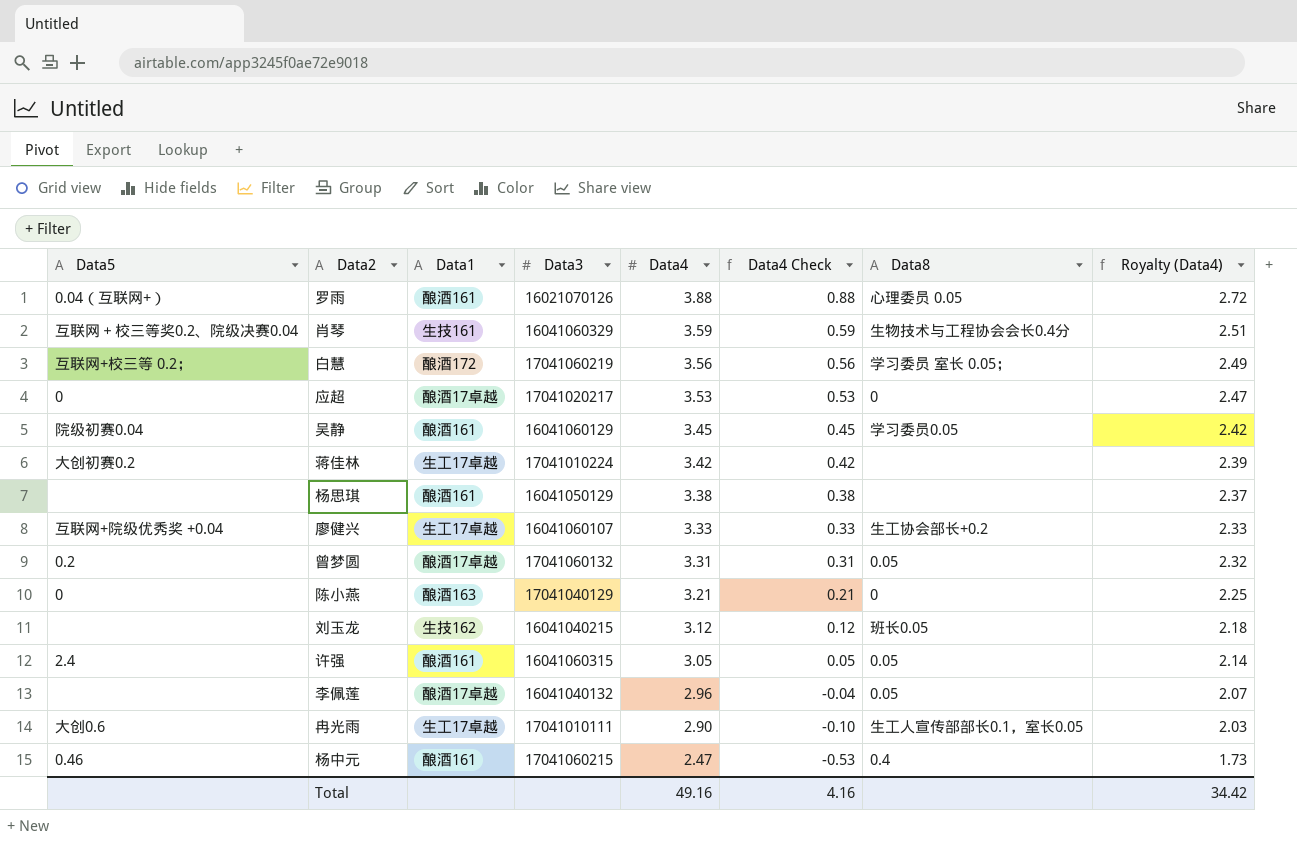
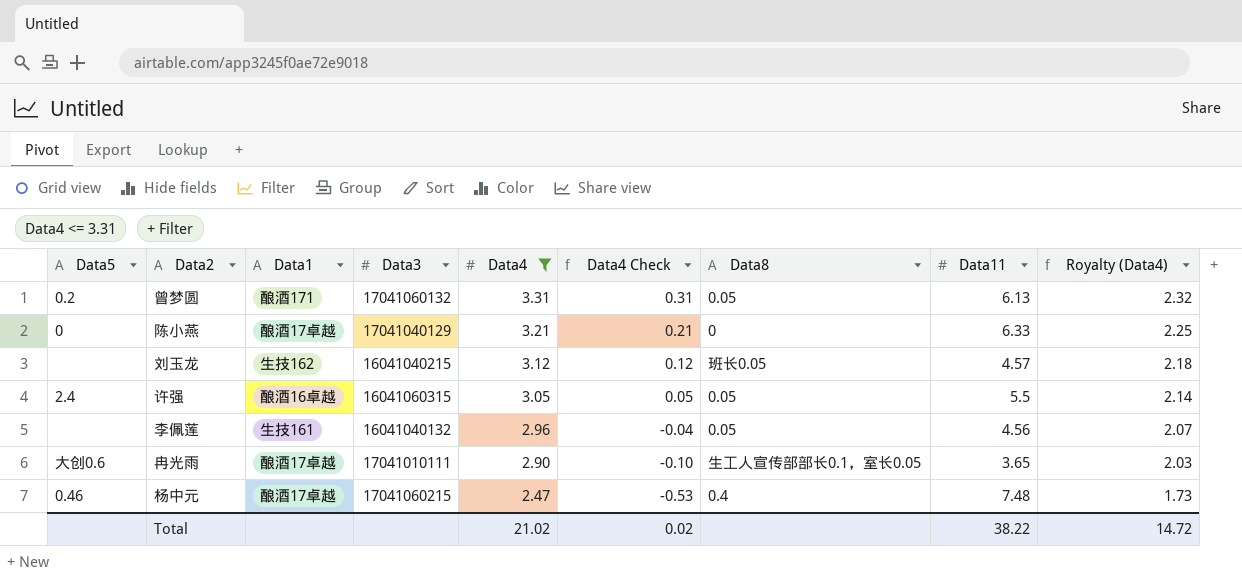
filter: none -> Data4 <= 3.31
column Data11 | position: none -> 8
曾梦圆 | Data1: 酿酒17卓越 -> 酿酒171
陈小燕 | Data1: 酿酒163 -> 酿酒17卓越
许强 | Data1: 酿酒161 -> 酿酒16卓越
李佩莲 | Data1: 酿酒17卓越 -> 生技161
冉光雨 | Data1: 生工17卓越 -> 酿酒17卓越
杨中元 | Data1: 酿酒161 -> 酿酒17卓越
Total | Data4: 49.16 -> 21.02
Total | Data4 Check: 4.16 -> 0.02
Total | Royalty (Data4): 34.42 -> 14.72

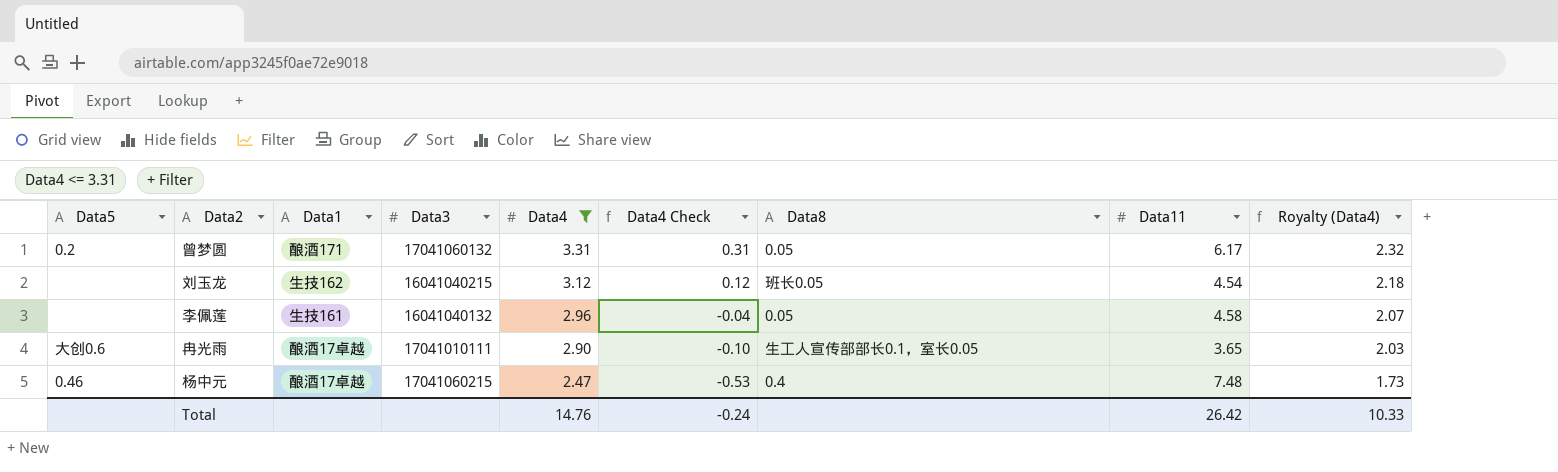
row 陈小燕: 0 | 酿酒17卓越 | 17041040129 | 3.21 | 0.21 | 0 | 6.33 | 2.25 -> none
row 许强: 2.4 | 酿酒16卓越 | 16041060315 | 3.05 | 0.05 | 0.05 | 5.5 | 2.14 -> none
曾梦圆 | Data11: 6.13 -> 6.17
刘玉龙 | Data11: 4.57 -> 4.54
李佩莲 | Data11: 4.56 -> 4.58
Total | Data4: 21.02 -> 14.76
Total | Data4 Check: 0.02 -> -0.24
Total | Data11: 38.22 -> 26.42
Total | Royalty (Data4): 14.72 -> 10.33

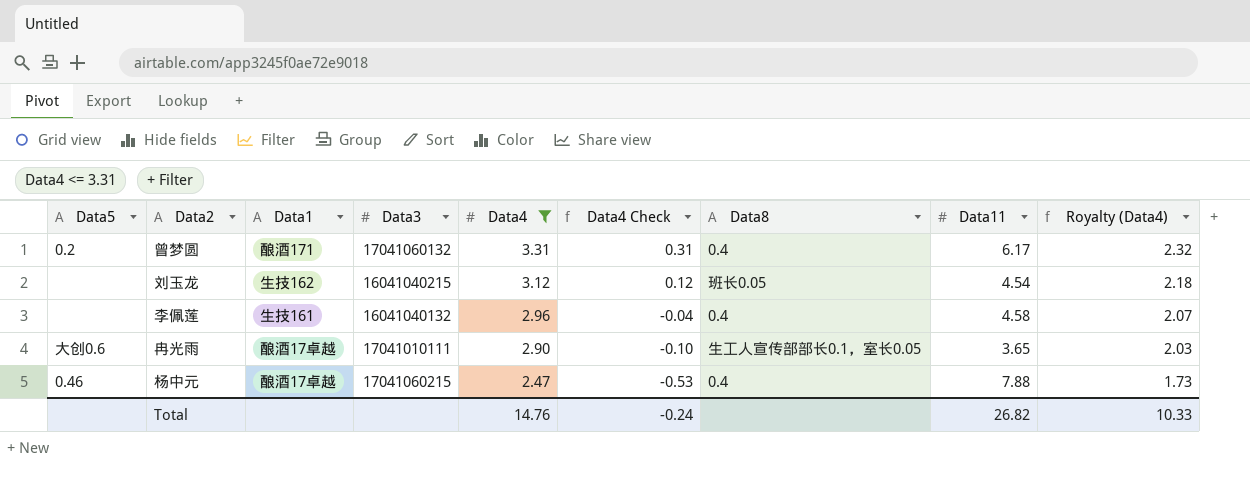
曾梦圆 | Data8: 0.05 -> 0.4
李佩莲 | Data8: 0.05 -> 0.4
杨中元 | Data11: 7.48 -> 7.88
Total | Data11: 26.42 -> 26.82

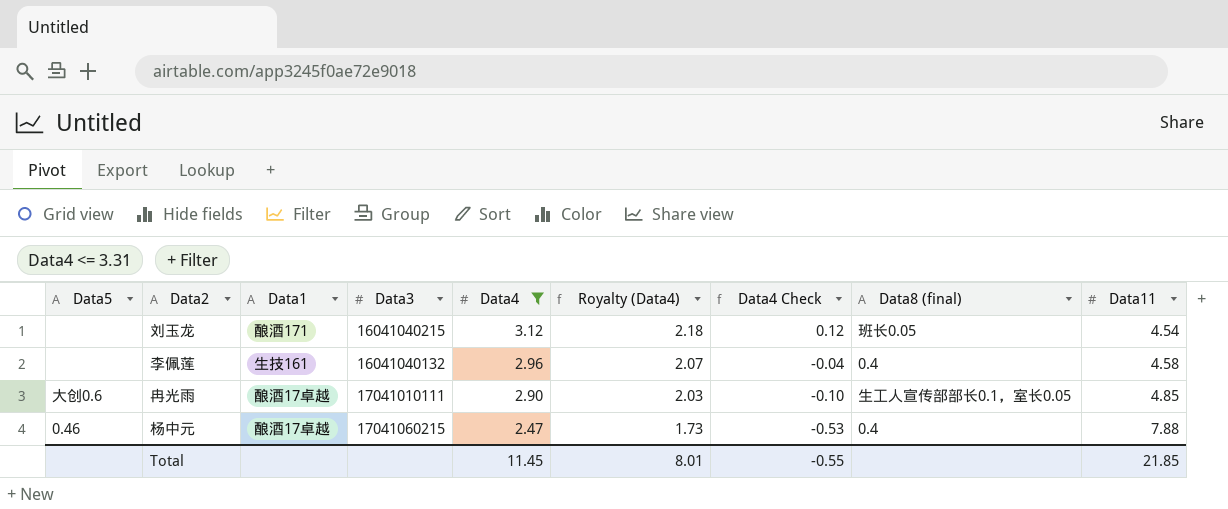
column Royalty (Data4) | position: 9 -> 6
column name: Data8 -> Data8 (final)
row 曾梦圆: 0.2 | 酿酒171 | 17041060132 | 3.31 | 0.31 | 0.4 | 6.17 | 2.32 -> none
刘玉龙 | Data1: 生技162 -> 酿酒171
冉光雨 | Data11: 3.65 -> 4.85
Total | Data4: 14.76 -> 11.45
Total | Royalty (Data4): 10.33 -> 8.01
Total | Data4 Check: -0.24 -> -0.55
Total | Data11: 26.82 -> 21.85

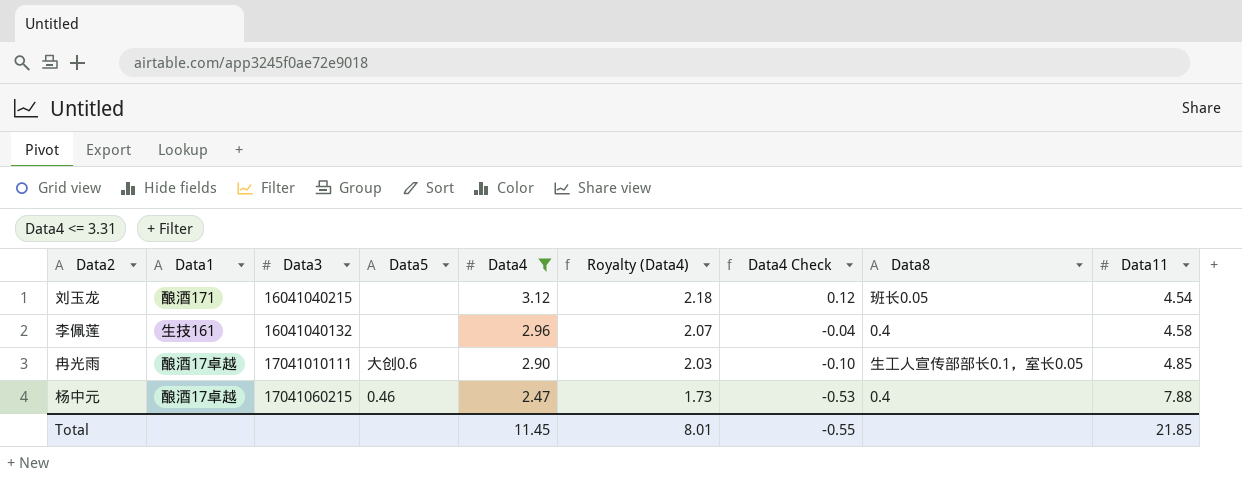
column Data5 | position: 1 -> 4
column name: Data8 (final) -> Data8

